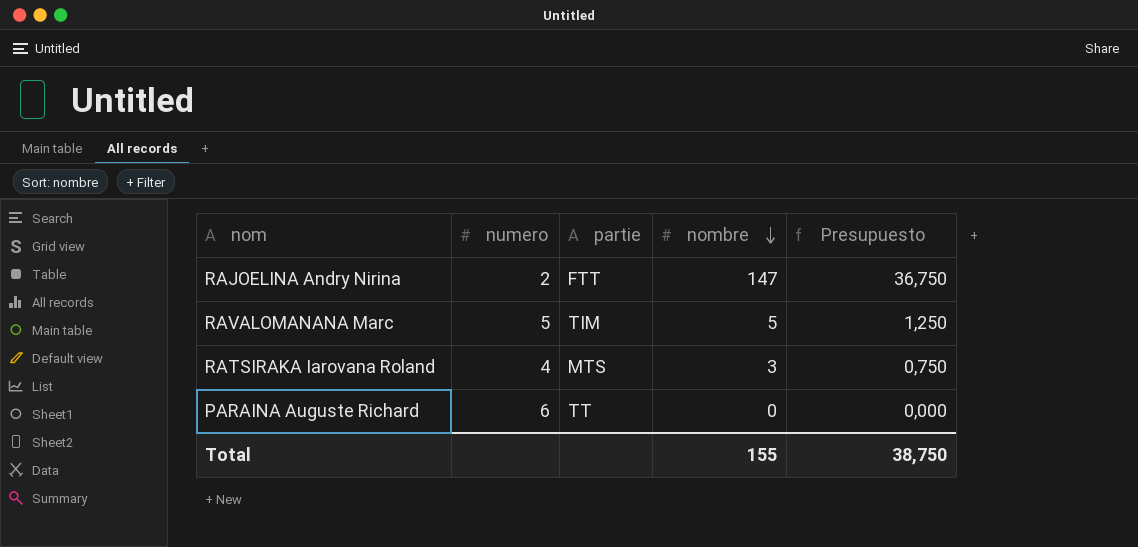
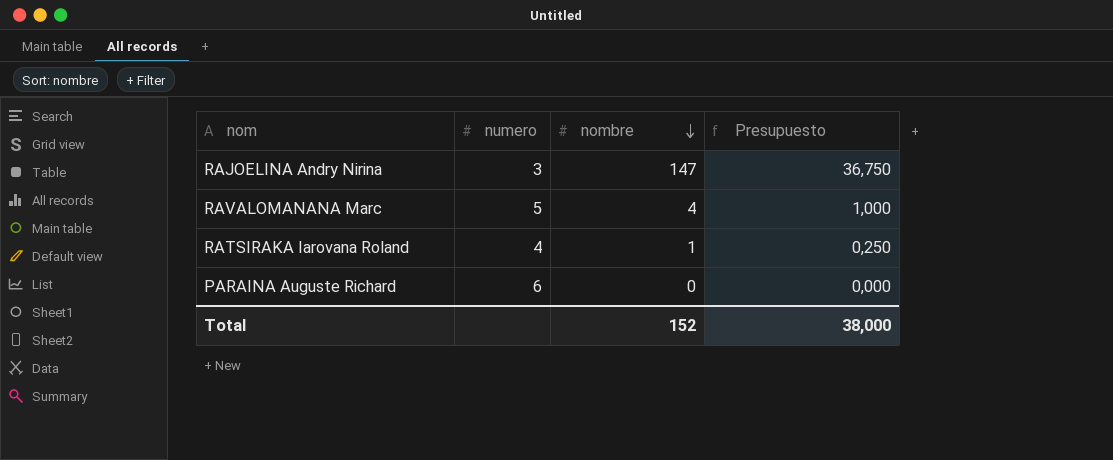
column partie | position: 3 -> none
RAJOELINA Andry Nirina | numero: 2 -> 3
RAVALOMANANA Marc | nombre: 5 -> 4
RAVALOMANANA Marc | Presupuesto: 1,250 -> 1,000
RATSIRAKA Iarovana Roland | nombre: 3 -> 1
RATSIRAKA Iarovana Roland | Presupuesto: 0,750 -> 0,250
Total | nombre: 155 -> 152
Total | Presupuesto: 38,750 -> 38,000

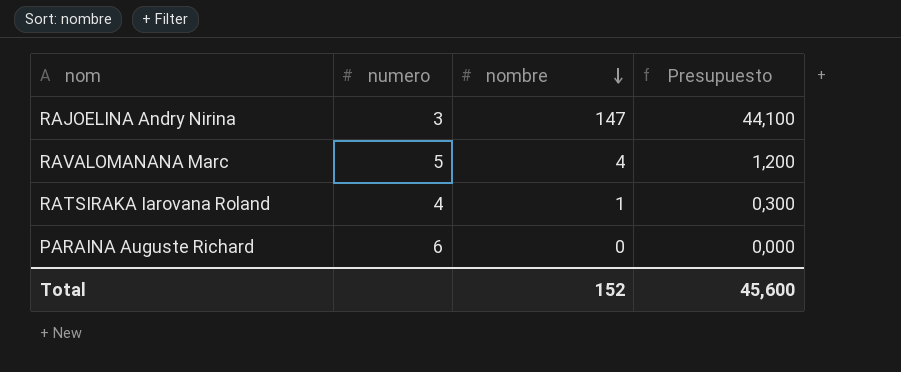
column Presupuesto | formula: [nombre] * 0,25 -> [nombre] * 0,3
Total | Presupuesto: 38,000 -> 45,600

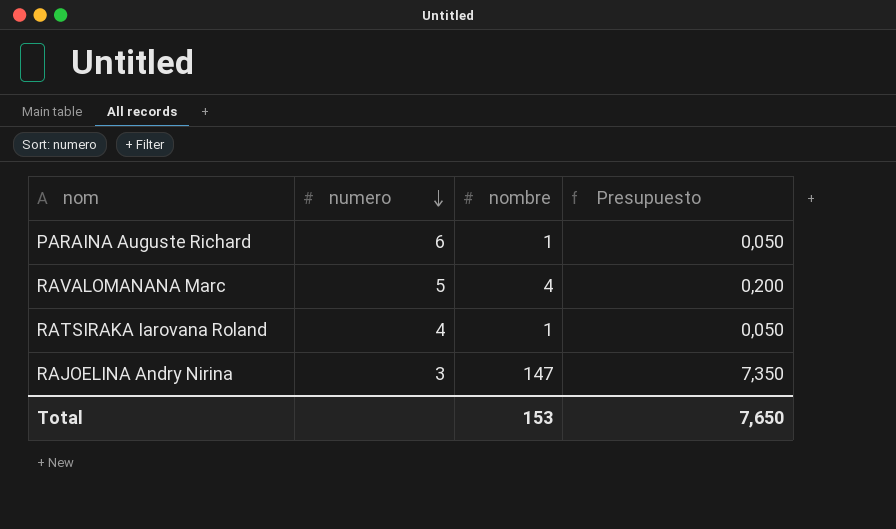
row order: nombre descending -> numero descending
column Presupuesto | formula: [nombre] * 0,3 -> [nombre] * 0,05
PARAINA Auguste Richard | nombre: 0 -> 1
Total | nombre: 152 -> 153
Total | Presupuesto: 45,600 -> 7,650

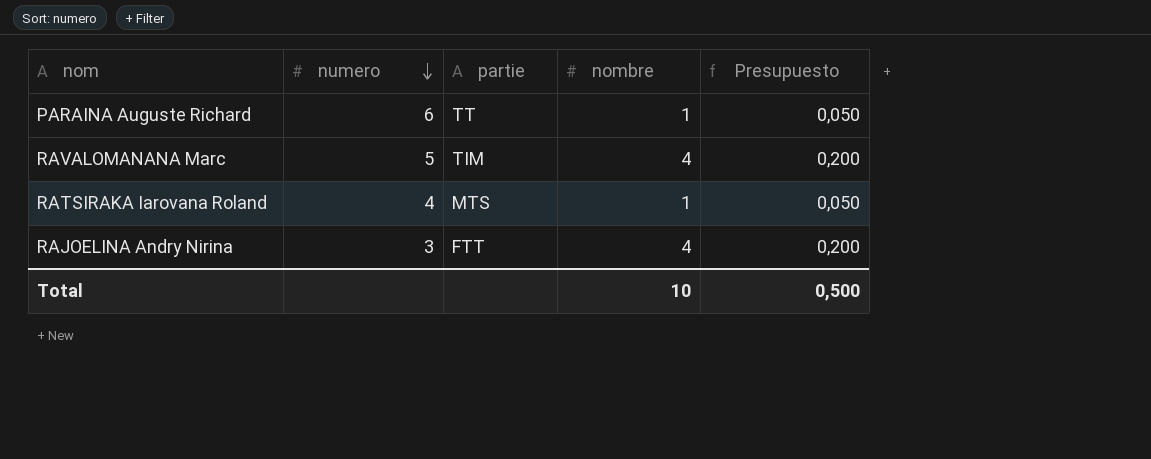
column partie | position: none -> 3
RAJOELINA Andry Nirina | nombre: 147 -> 4
RAJOELINA Andry Nirina | Presupuesto: 7,350 -> 0,200
Total | nombre: 153 -> 10
Total | Presupuesto: 7,650 -> 0,500

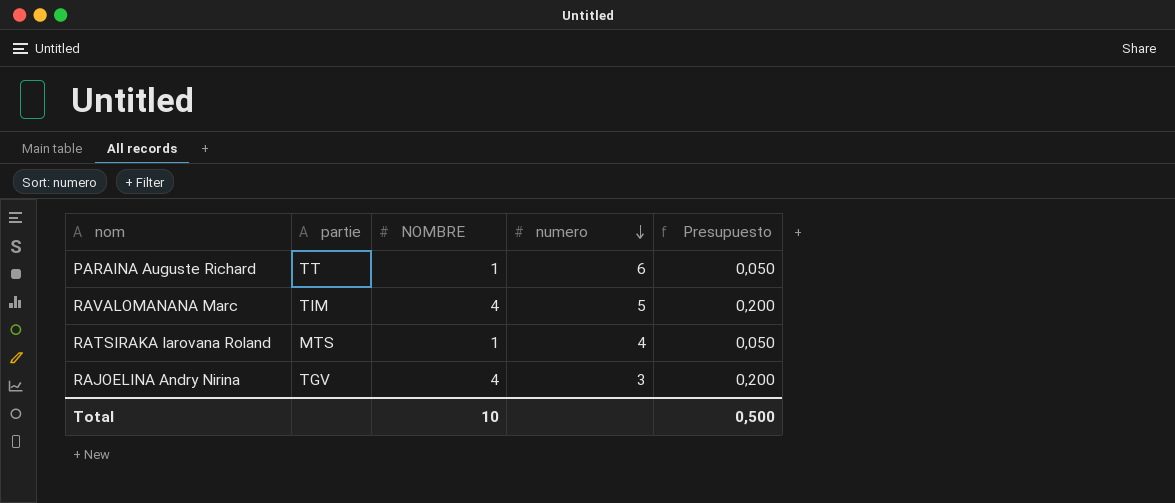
column name: nombre -> NOMBRE
column numero | position: 2 -> 4
RAJOELINA Andry Nirina | partie: FTT -> TGV

